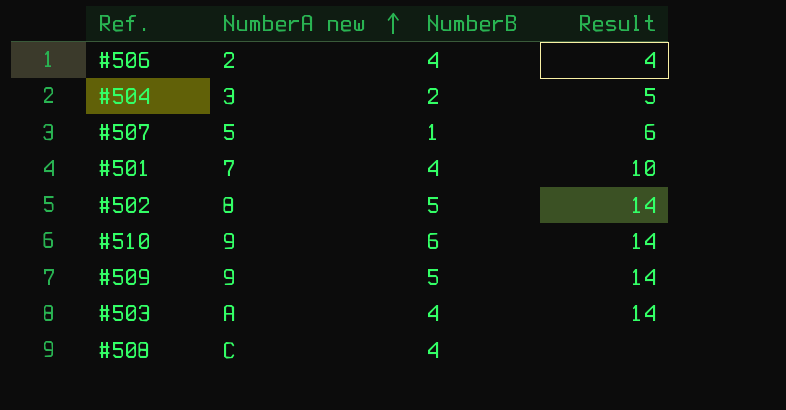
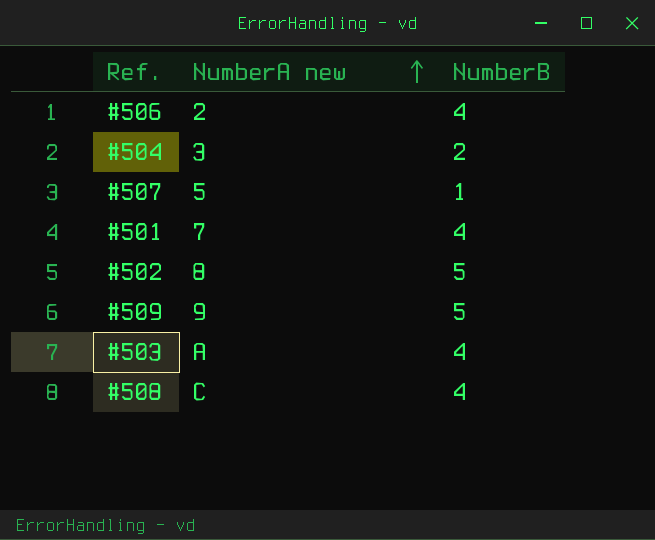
column Result | position: 4 -> none
row #510: 9 | 6 | 14 -> none

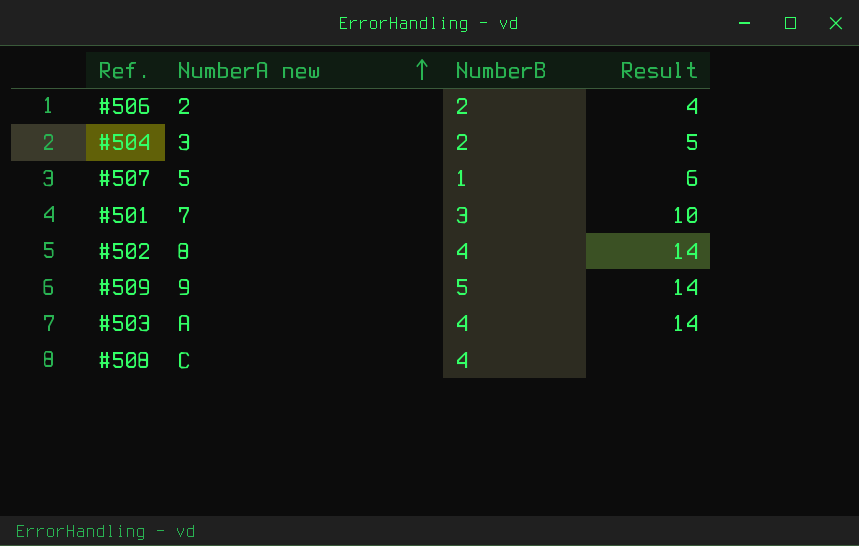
column Result | position: none -> 4
#506 | NumberB: 4 -> 2
#501 | NumberB: 4 -> 3
#502 | NumberB: 5 -> 4

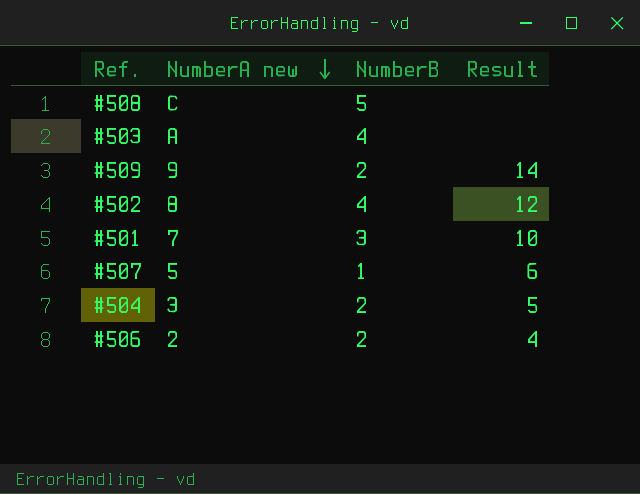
row order: NumberA new ascending -> NumberA new descending
#508 | NumberB: 4 -> 5
#503 | Result: 14 -> none
#509 | NumberB: 5 -> 2
#502 | Result: 14 -> 12

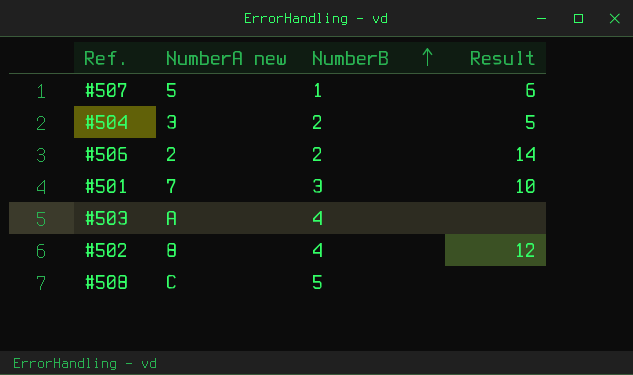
row order: NumberA new descending -> NumberB ascending
row #509: 9 | 2 | 14 -> none
#506 | Result: 4 -> 14

